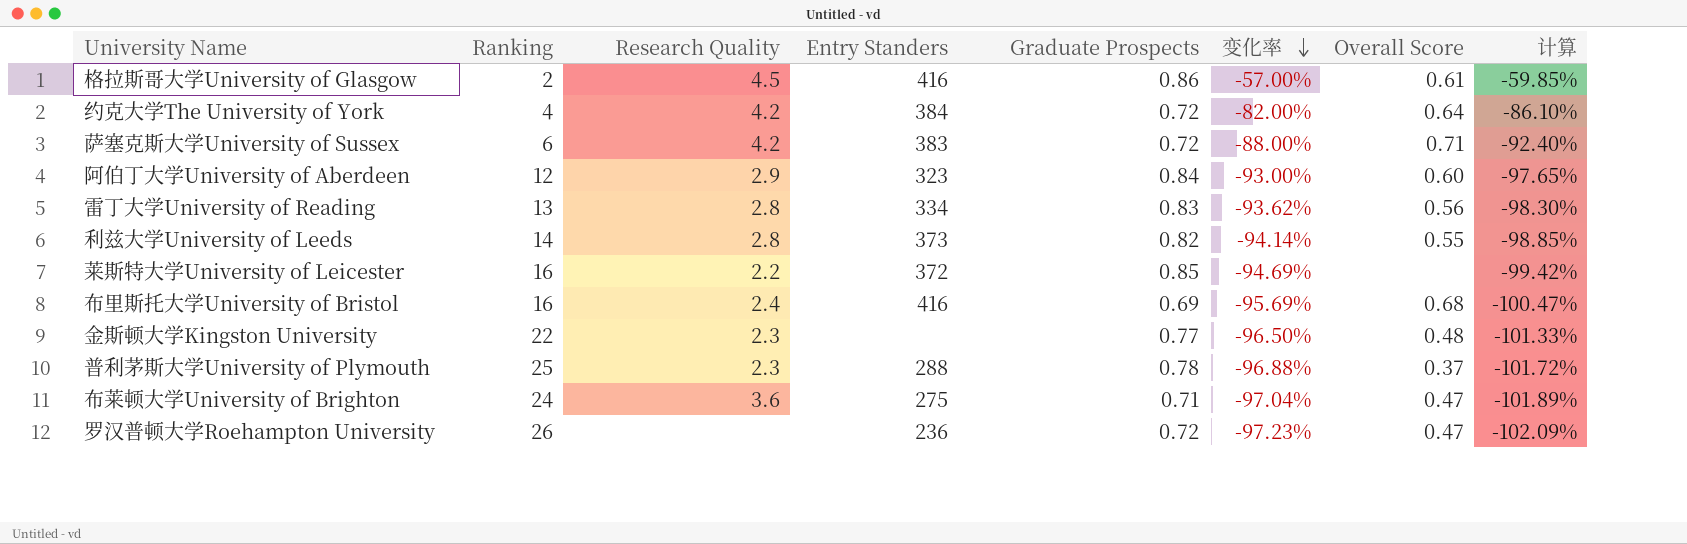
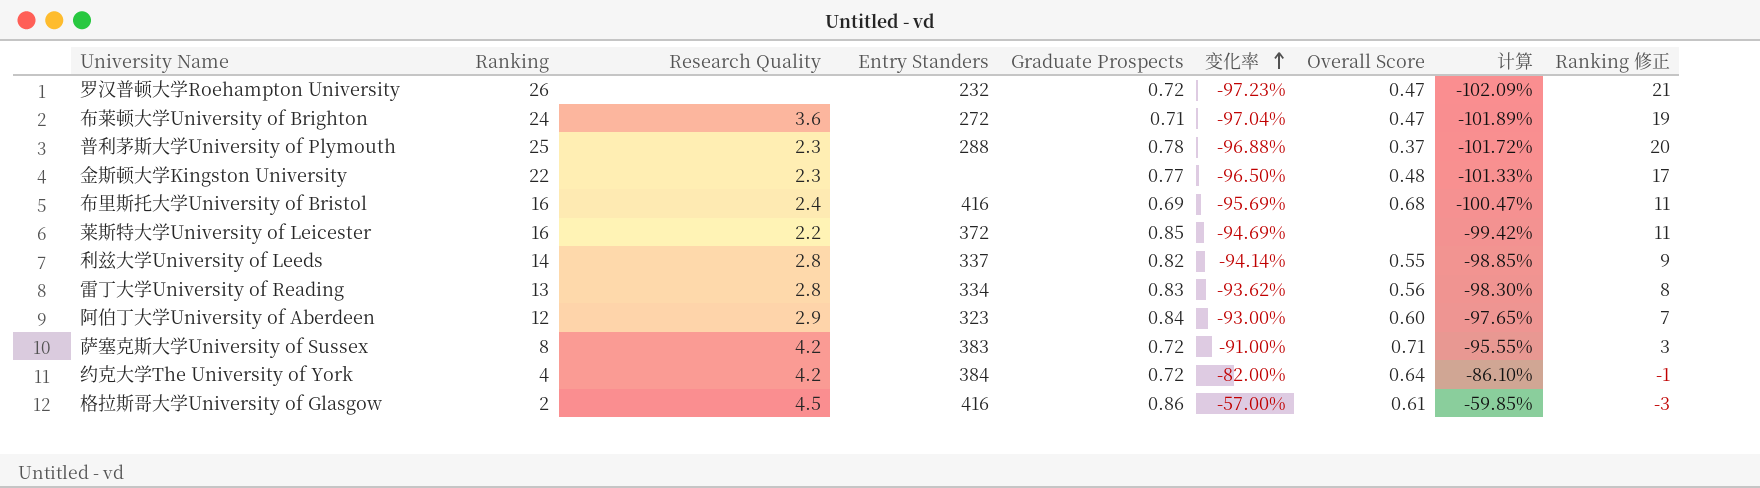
row order: 变化率 descending -> 变化率 ascending
column Ranking 修正 | formula: none -> [Ranking] - 5
罗汉普顿大学Roehampton University | Entry Standers: 236 -> 232
布莱顿大学University of Brighton | Entry Standers: 275 -> 272
利兹大学University of Leeds | Entry Standers: 373 -> 337
萨塞克斯大学University of Sussex | Ranking: 6 -> 8
萨塞克斯大学University of Sussex | 变化率: -88.00% -> -91.00%
萨塞克斯大学University of Sussex | 计算: -92.40% -> -95.55%

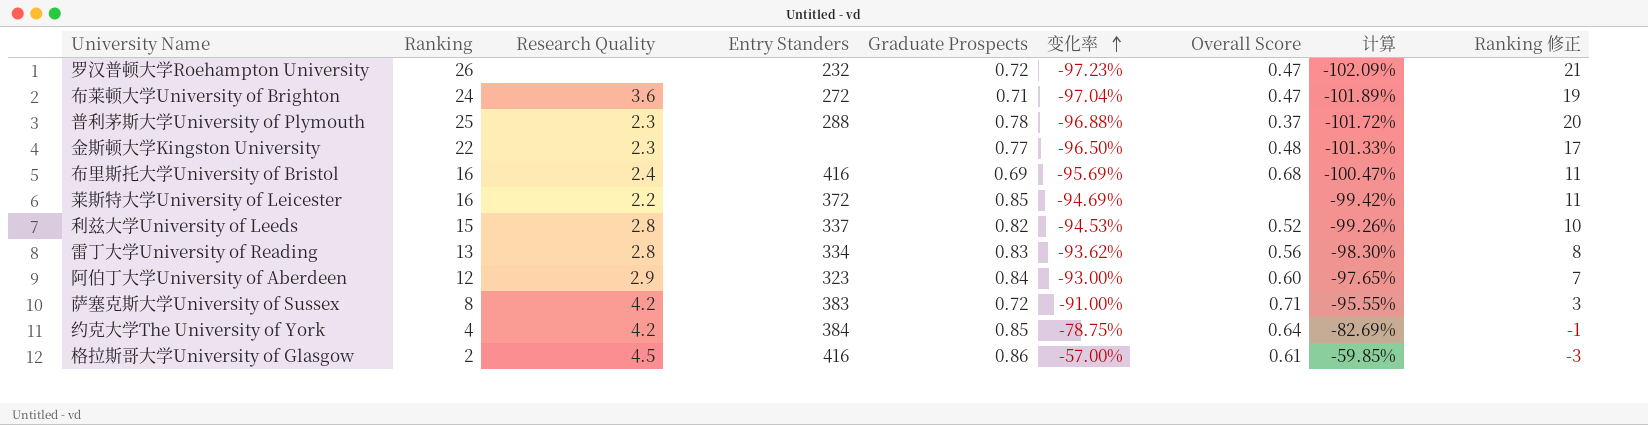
利兹大学University of Leeds | Ranking: 14 -> 15
利兹大学University of Leeds | 变化率: -94.14% -> -94.53%
利兹大学University of Leeds | Overall Score: 0.55 -> 0.52
利兹大学University of Leeds | 计算: -98.85% -> -99.26%
利兹大学University of Leeds | Ranking 修正: 9 -> 10
约克大学The University of York | Graduate Prospects: 0.72 -> 0.85
约克大学The University of York | 变化率: -82.00% -> -78.75%
约克大学The University of York | 计算: -86.10% -> -82.69%

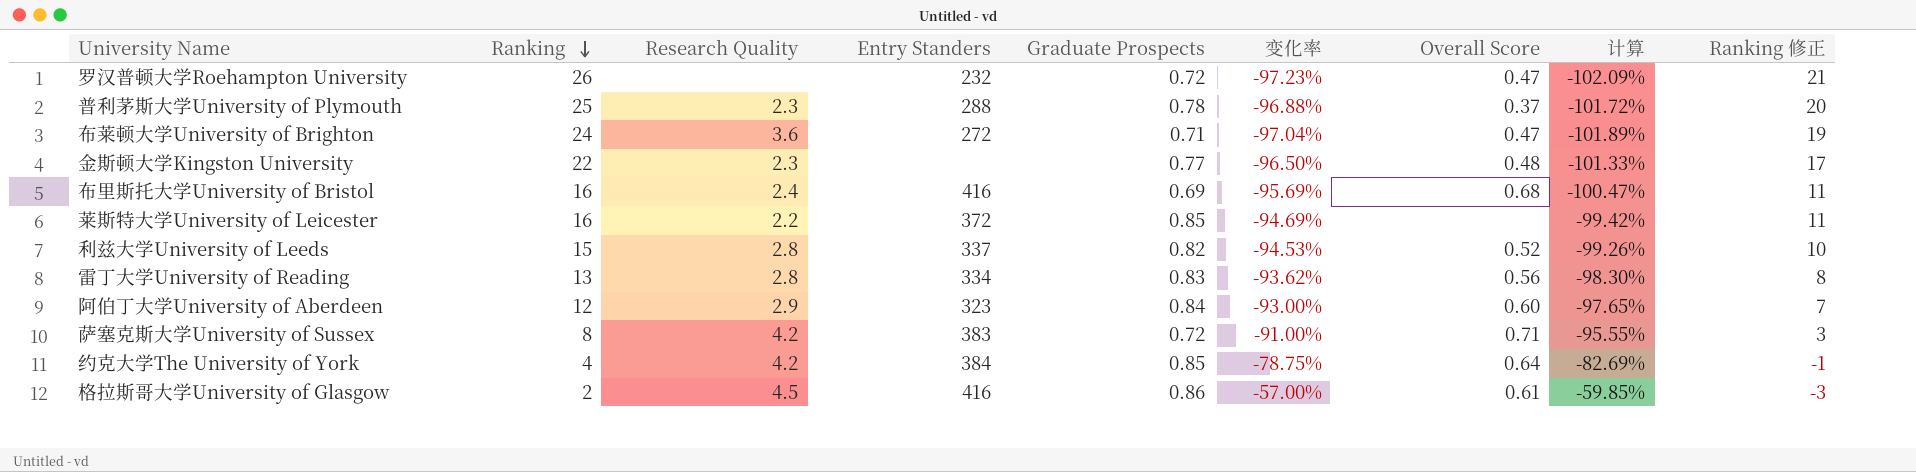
row order: 变化率 ascending -> Ranking descending

